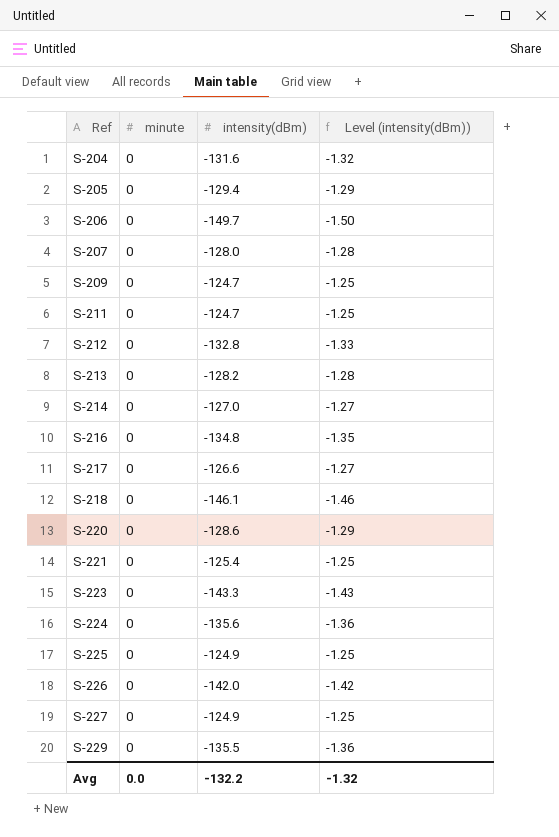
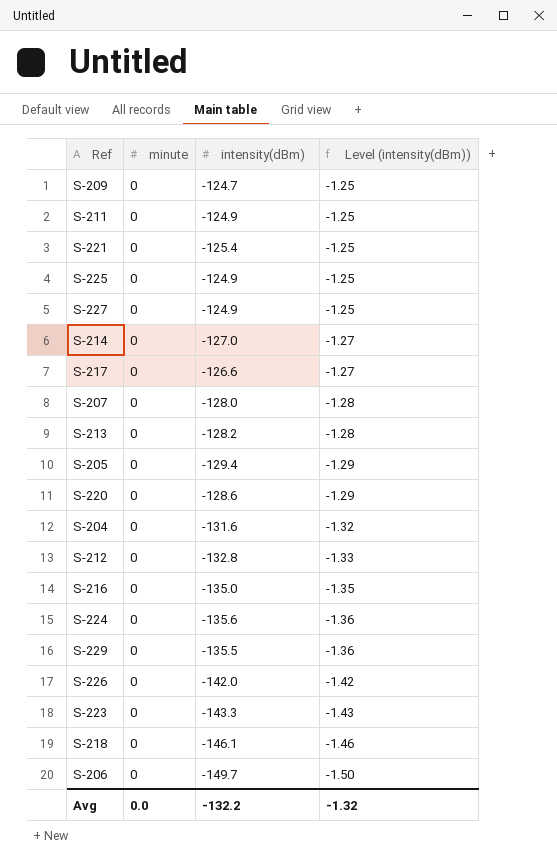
row order: Ref ascending -> Level (intensity(dBm)) descending
S-211 | intensity(dBm): -124.7 -> -124.9
S-216 | intensity(dBm): -134.8 -> -135.0

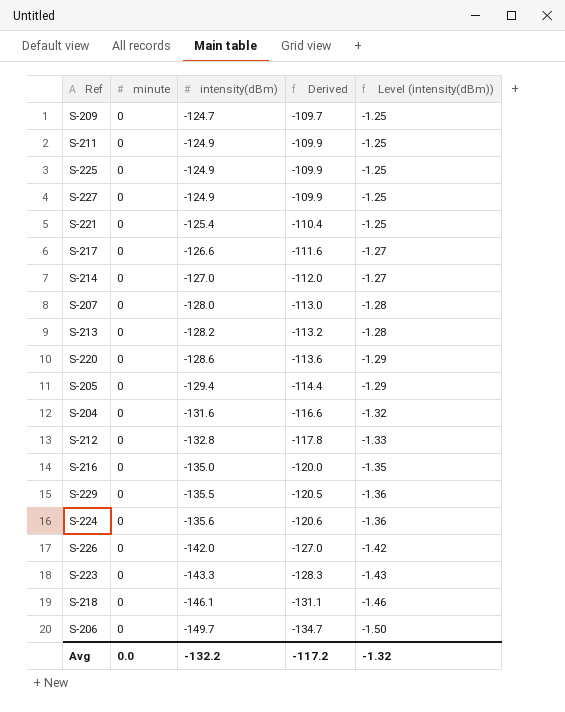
row order: Level (intensity(dBm)) descending -> intensity(dBm) descending
column Derived | formula: none -> [intensity(dBm)] + 15

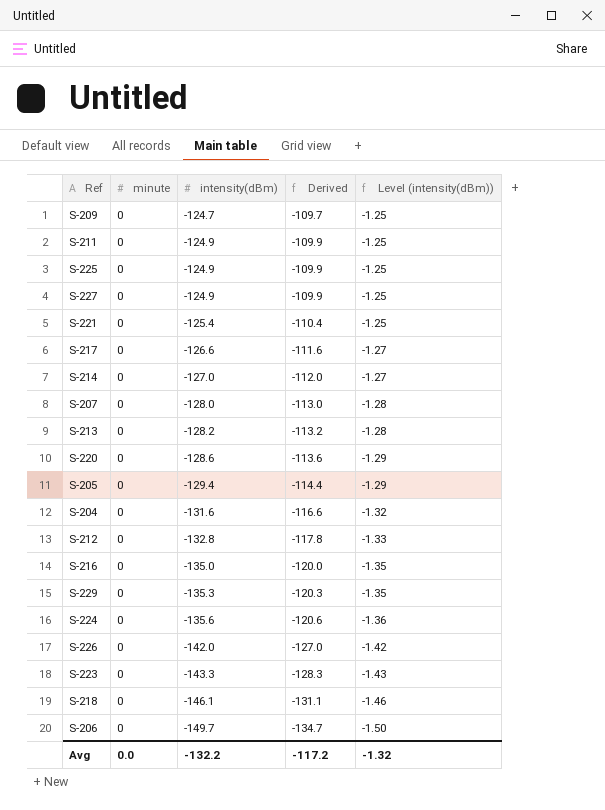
S-229 | intensity(dBm): -135.5 -> -135.3
S-229 | Derived: -120.5 -> -120.3
S-229 | Level (intensity(dBm)): -1.36 -> -1.35

